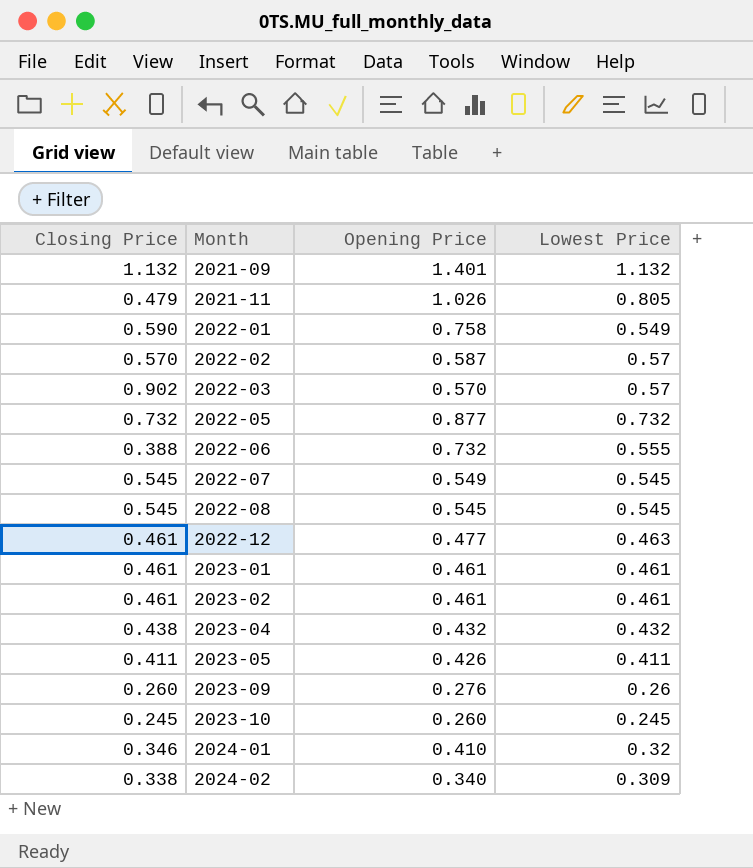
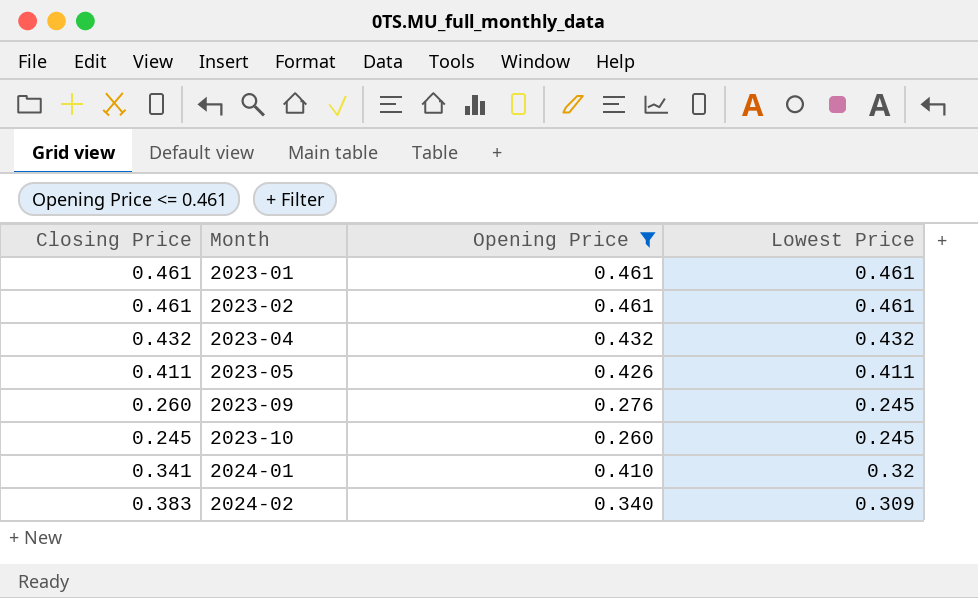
filter: none -> Opening Price <= 0.461
2023-04 | Closing Price: 0.438 -> 0.432
2023-09 | Lowest Price: 0.26 -> 0.245
2024-01 | Closing Price: 0.346 -> 0.341
2024-02 | Closing Price: 0.338 -> 0.383

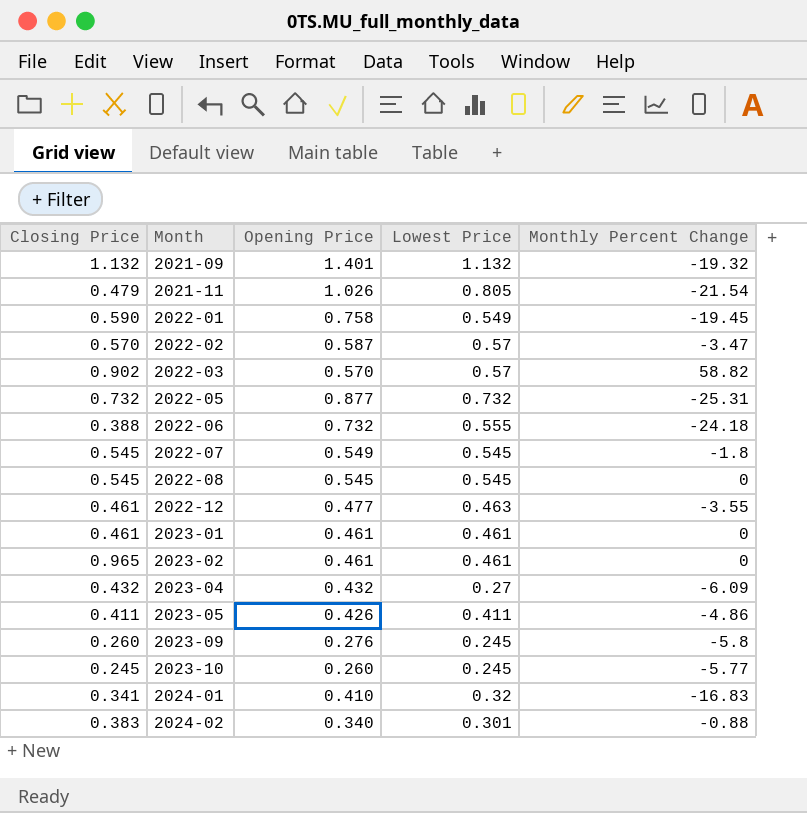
filter: Opening Price <= 0.461 -> none
column Monthly Percent Change | position: none -> 5
2023-02 | Closing Price: 0.461 -> 0.965
2023-04 | Lowest Price: 0.432 -> 0.27
2024-02 | Lowest Price: 0.309 -> 0.301

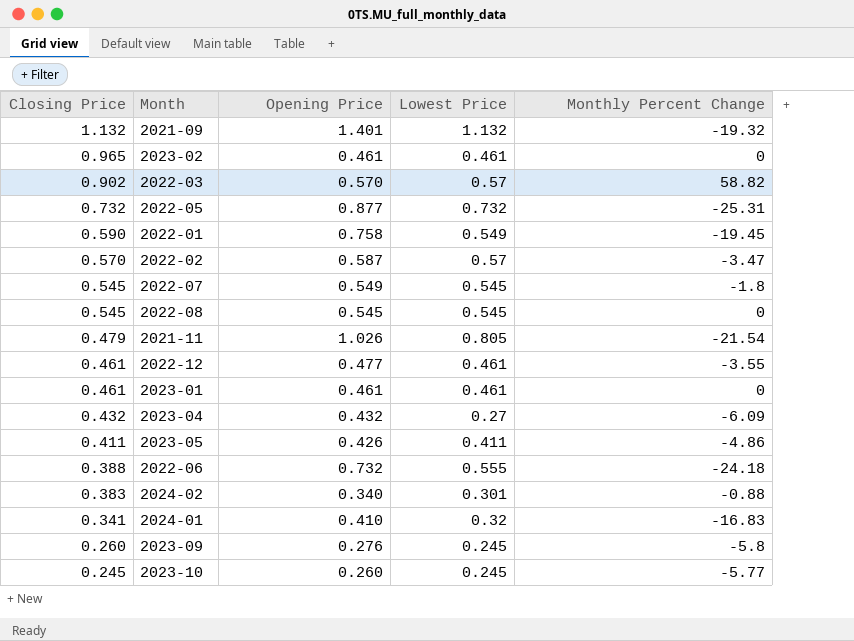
row order: Month ascending -> Closing Price descending
2022-12 | Lowest Price: 0.463 -> 0.461

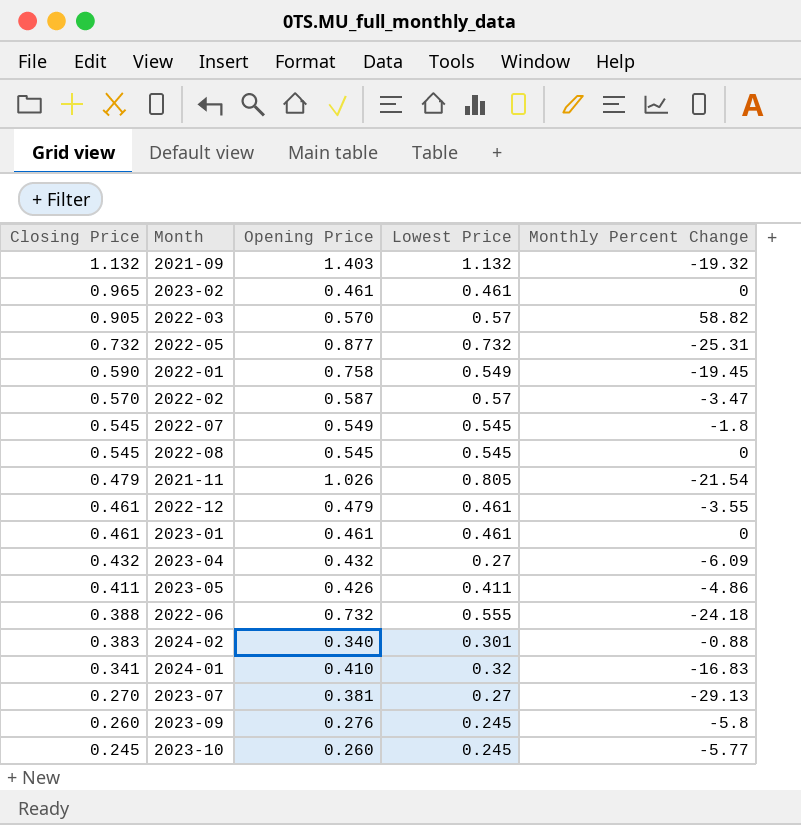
2021-09 | Opening Price: 1.401 -> 1.403
2022-03 | Closing Price: 0.902 -> 0.905
2022-12 | Opening Price: 0.477 -> 0.479
row 2023-07: none -> 0.270 | 0.381 | 0.27 | -29.13

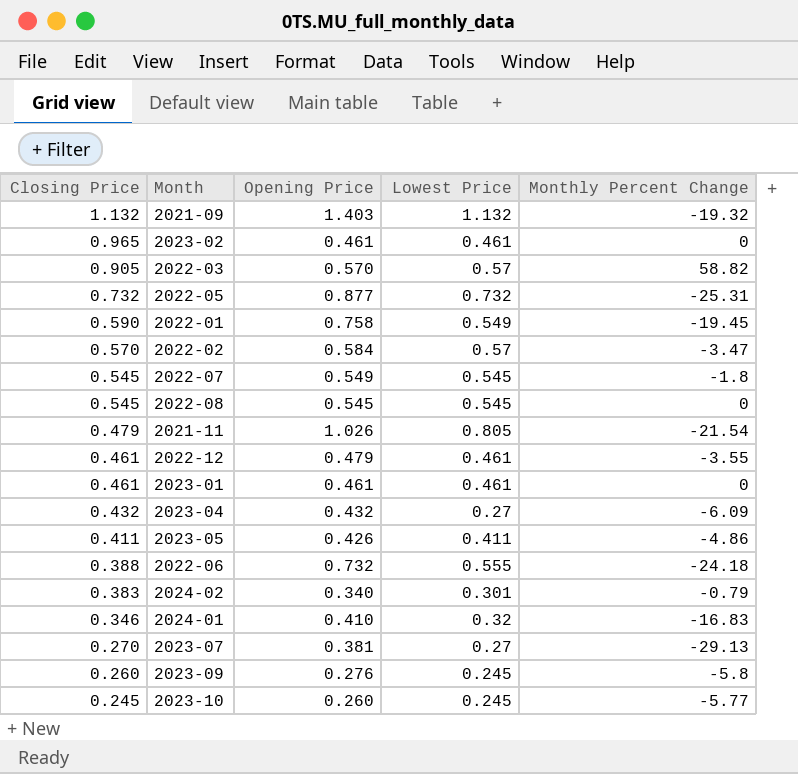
2022-02 | Opening Price: 0.587 -> 0.584
2024-02 | Monthly Percent Change: -0.88 -> -0.79
2024-01 | Closing Price: 0.341 -> 0.346

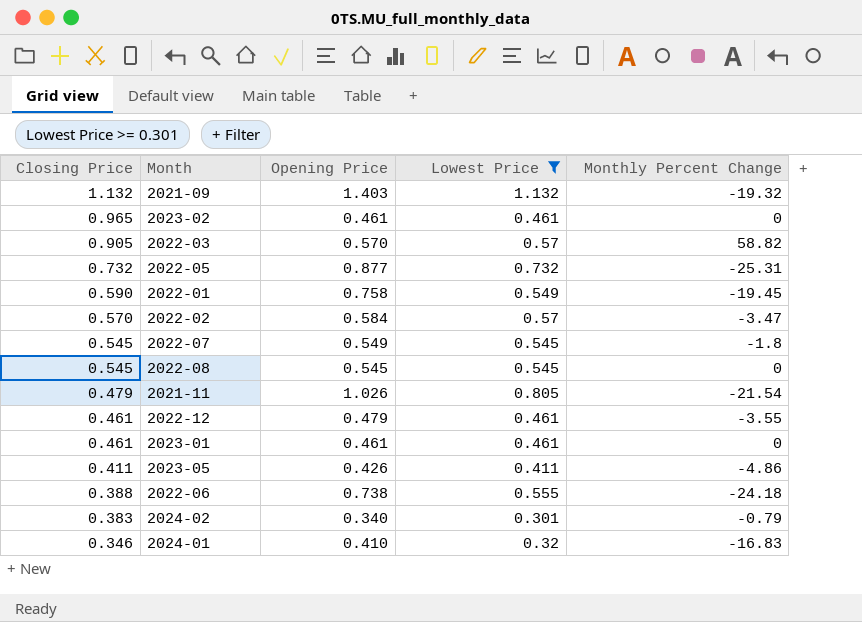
filter: none -> Lowest Price >= 0.301
2022-06 | Opening Price: 0.732 -> 0.738

